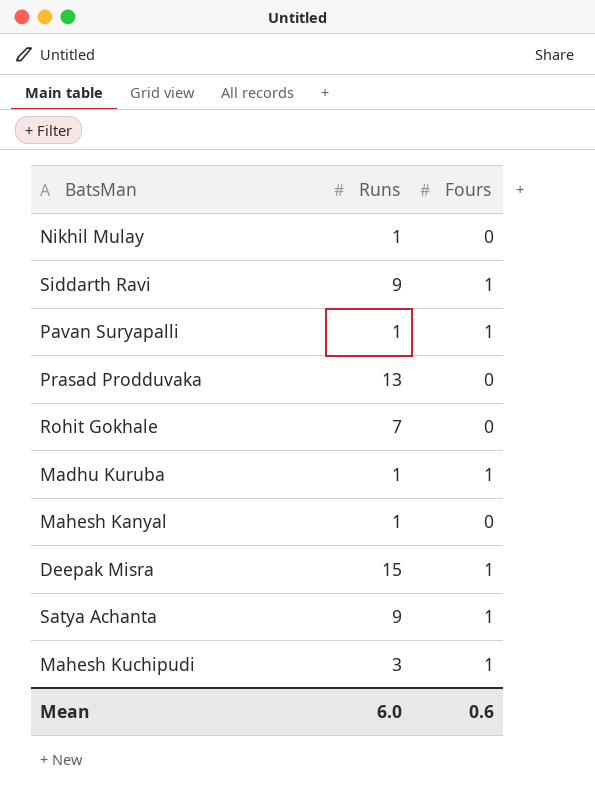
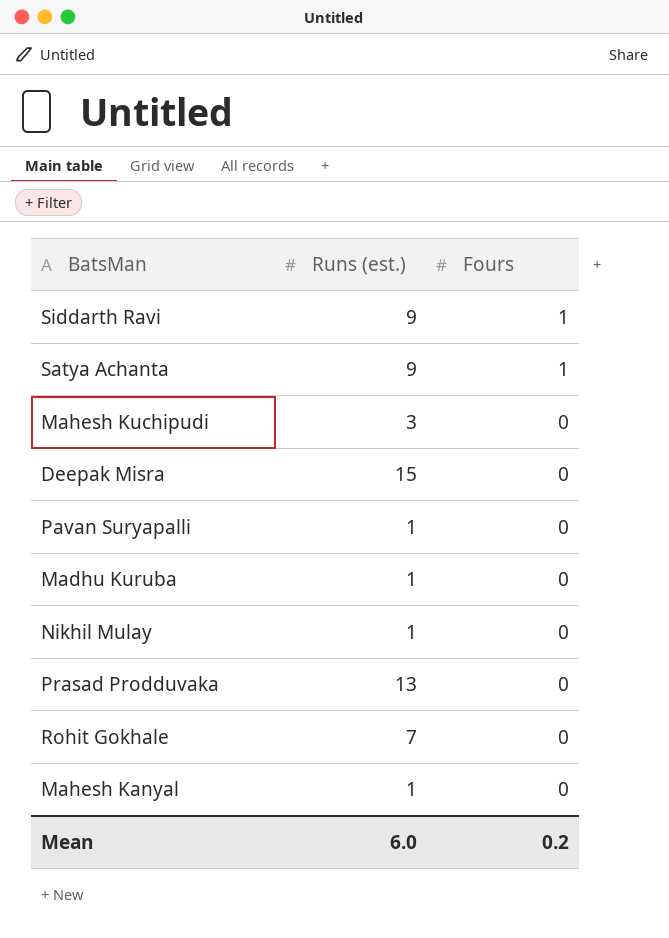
row order: none -> Fours descending
column name: Runs -> Runs (est.)
Mahesh Kuchipudi | Fours: 1 -> 0
Deepak Misra | Fours: 1 -> 0
Pavan Suryapalli | Fours: 1 -> 0
Madhu Kuruba | Fours: 1 -> 0
Mean | Fours: 0.6 -> 0.2

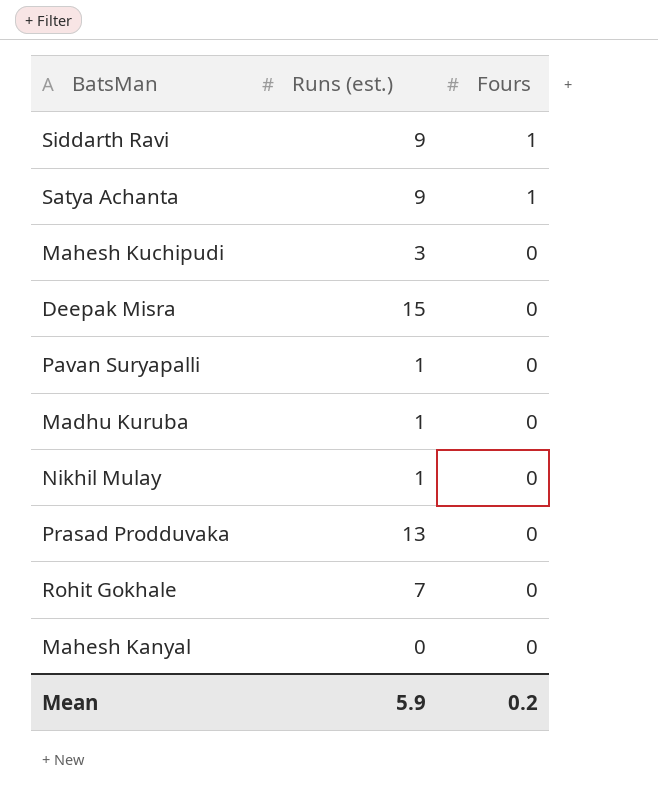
Mahesh Kanyal | Runs (est.): 1 -> 0
Mean | Runs (est.): 6.0 -> 5.9

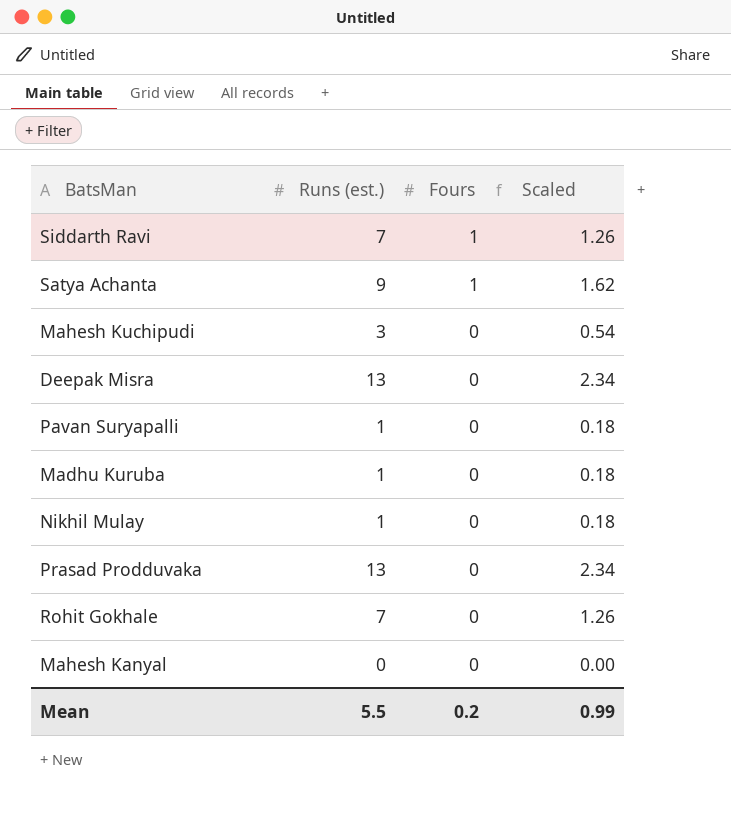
column Scaled | formula: none -> [Runs (est.)] * 0.18
Siddarth Ravi | Runs (est.): 9 -> 7
Deepak Misra | Runs (est.): 15 -> 13
Mean | Runs (est.): 5.9 -> 5.5

